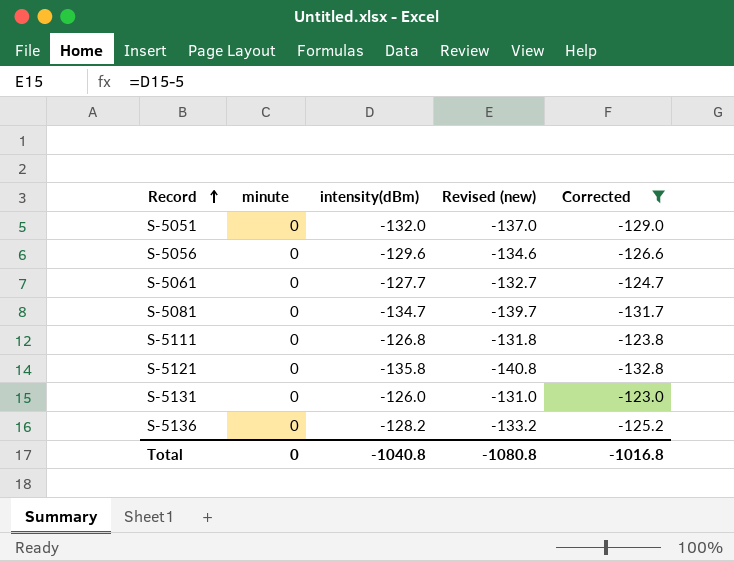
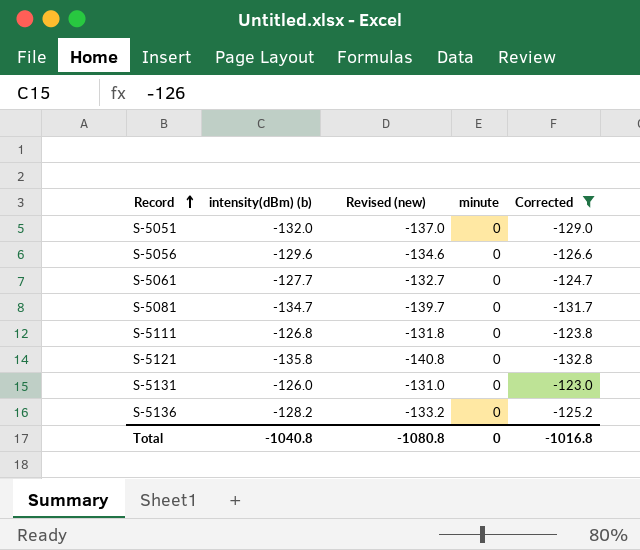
column name: intensity(dBm) -> intensity(dBm) (b)
column minute | position: 2 -> 4

